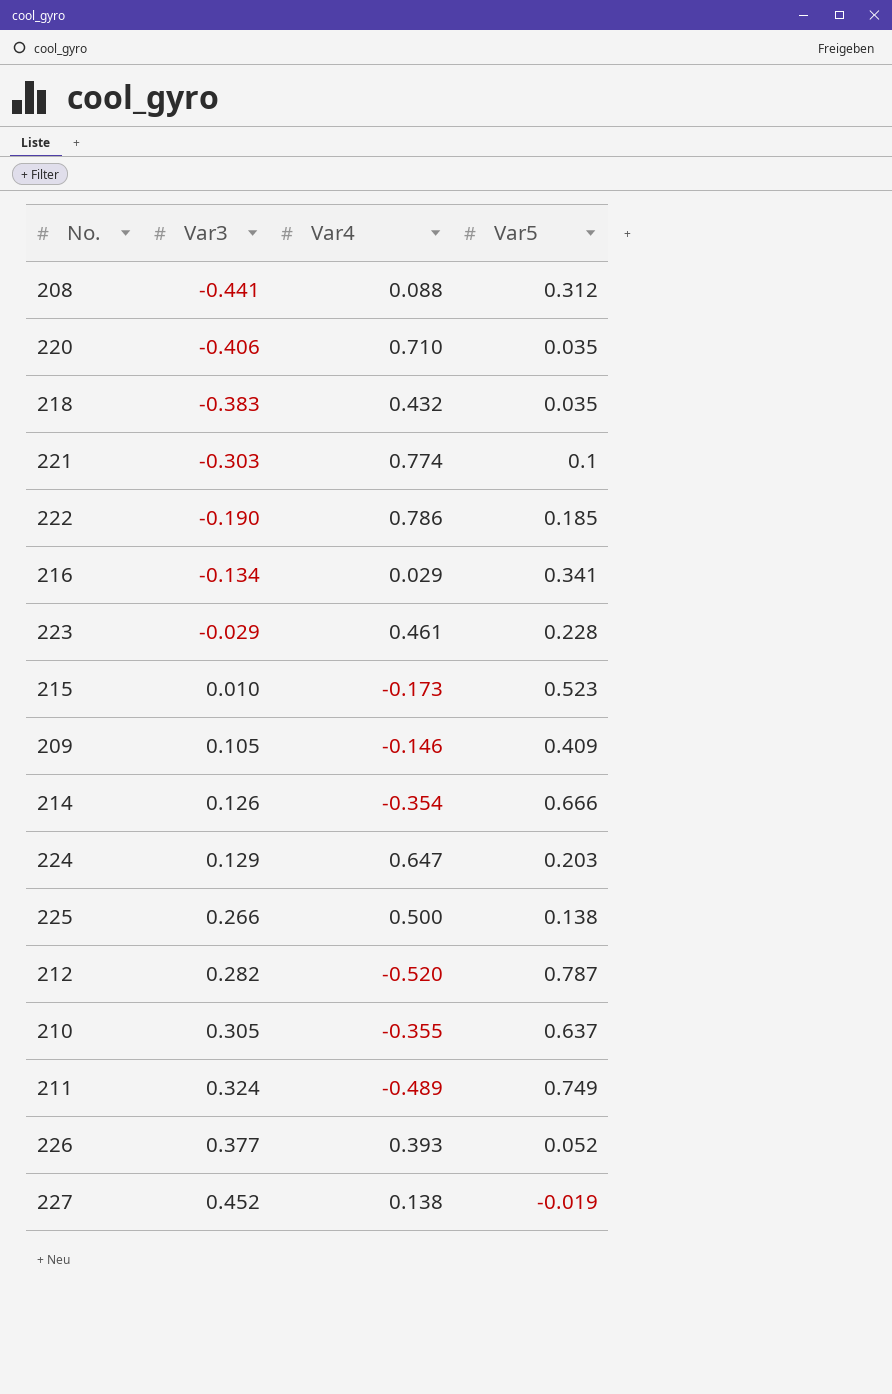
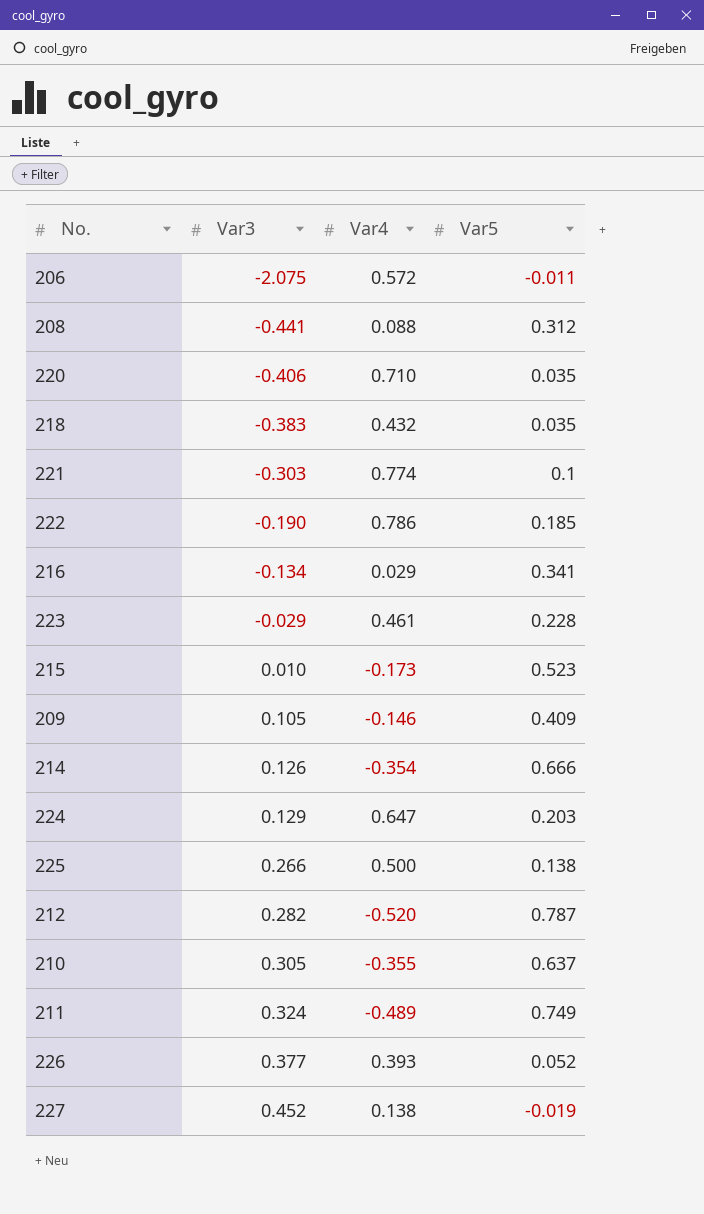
row 206: none -> -2.075 | 0.572 | -0.011

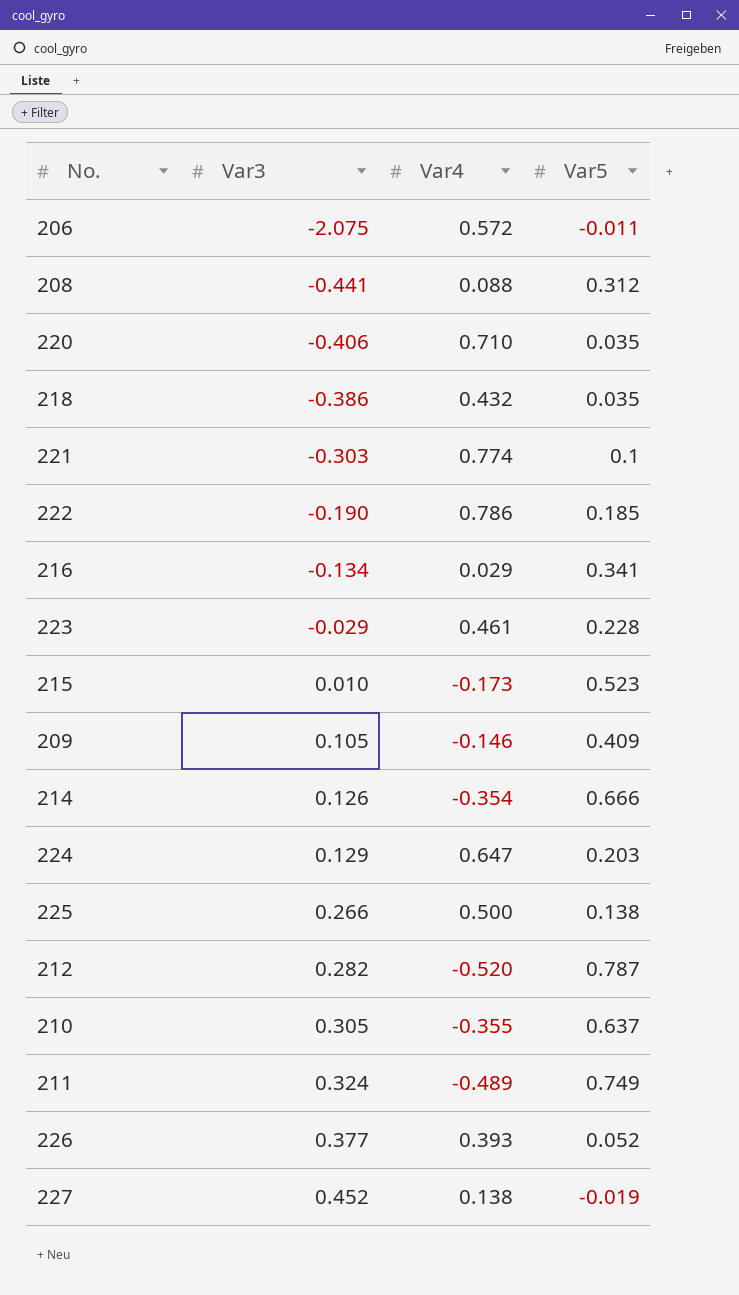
218 | Var3: -0.383 -> -0.386

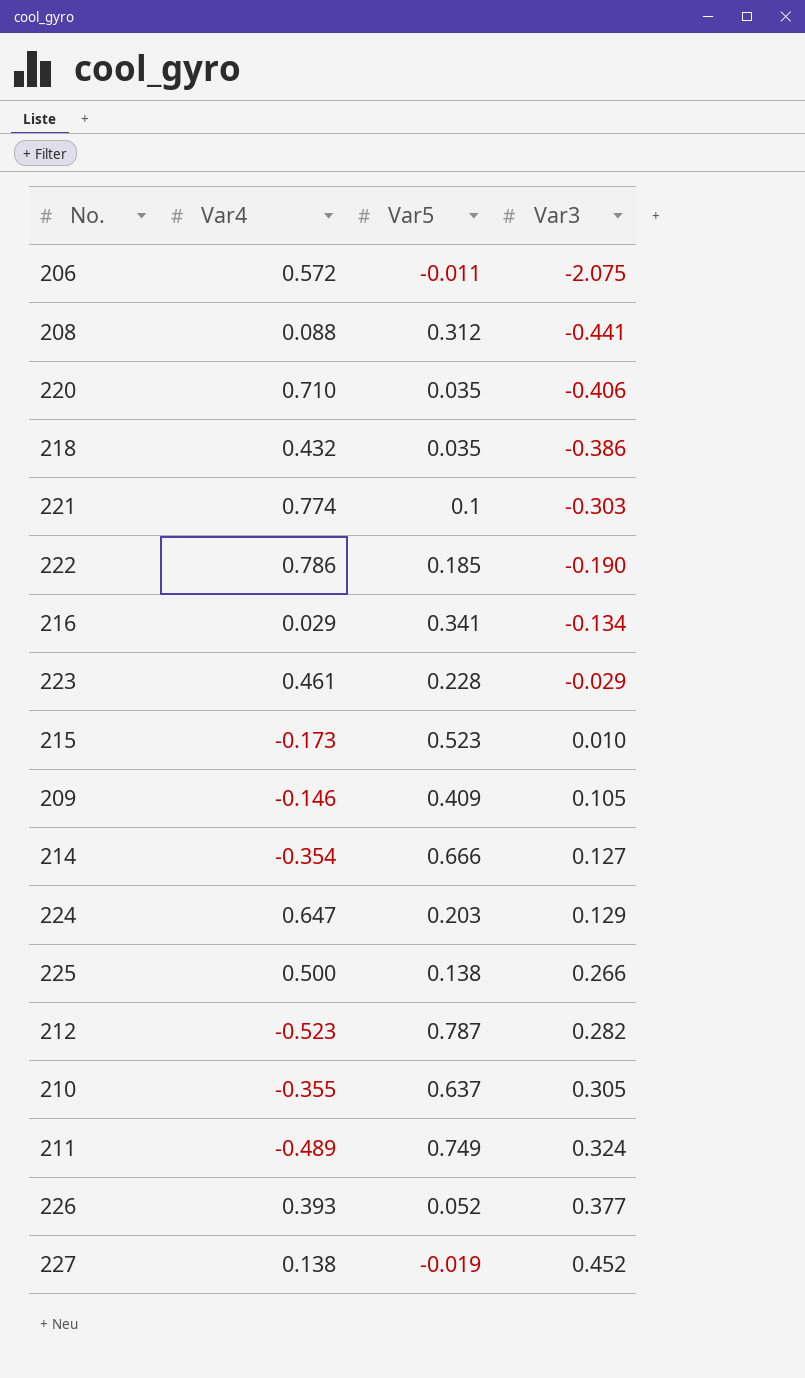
column Var3 | position: 2 -> 4
214 | Var3: 0.126 -> 0.127
212 | Var4: -0.520 -> -0.523

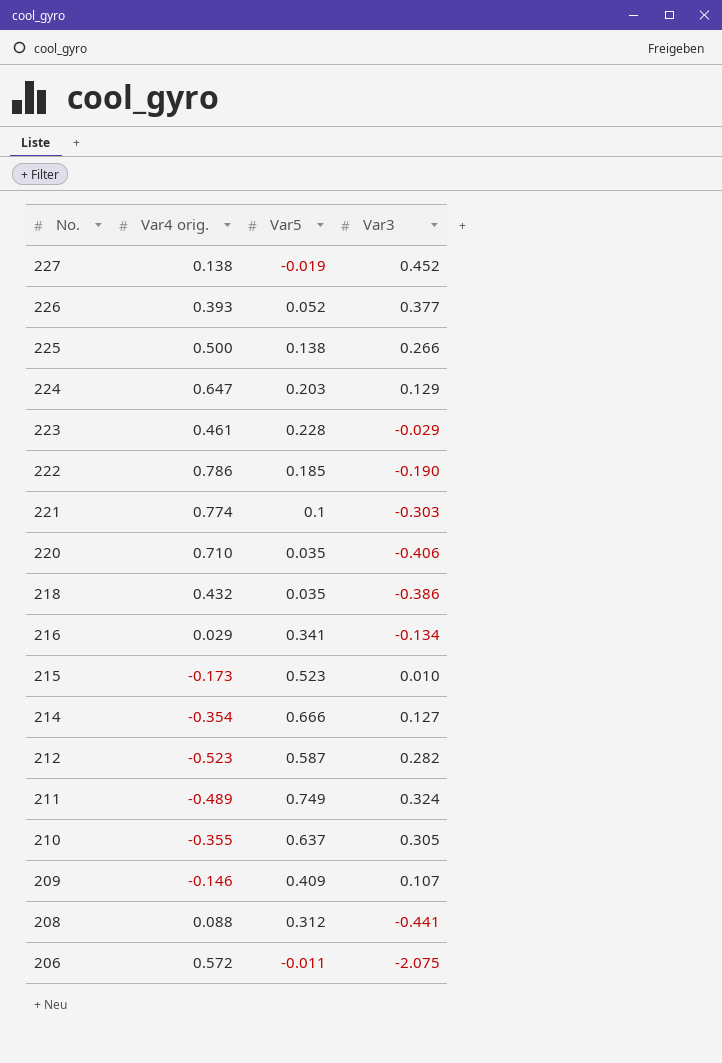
row order: Var3 ascending -> No. descending
column name: Var4 -> Var4 orig.
212 | Var5: 0.787 -> 0.587
209 | Var3: 0.105 -> 0.107

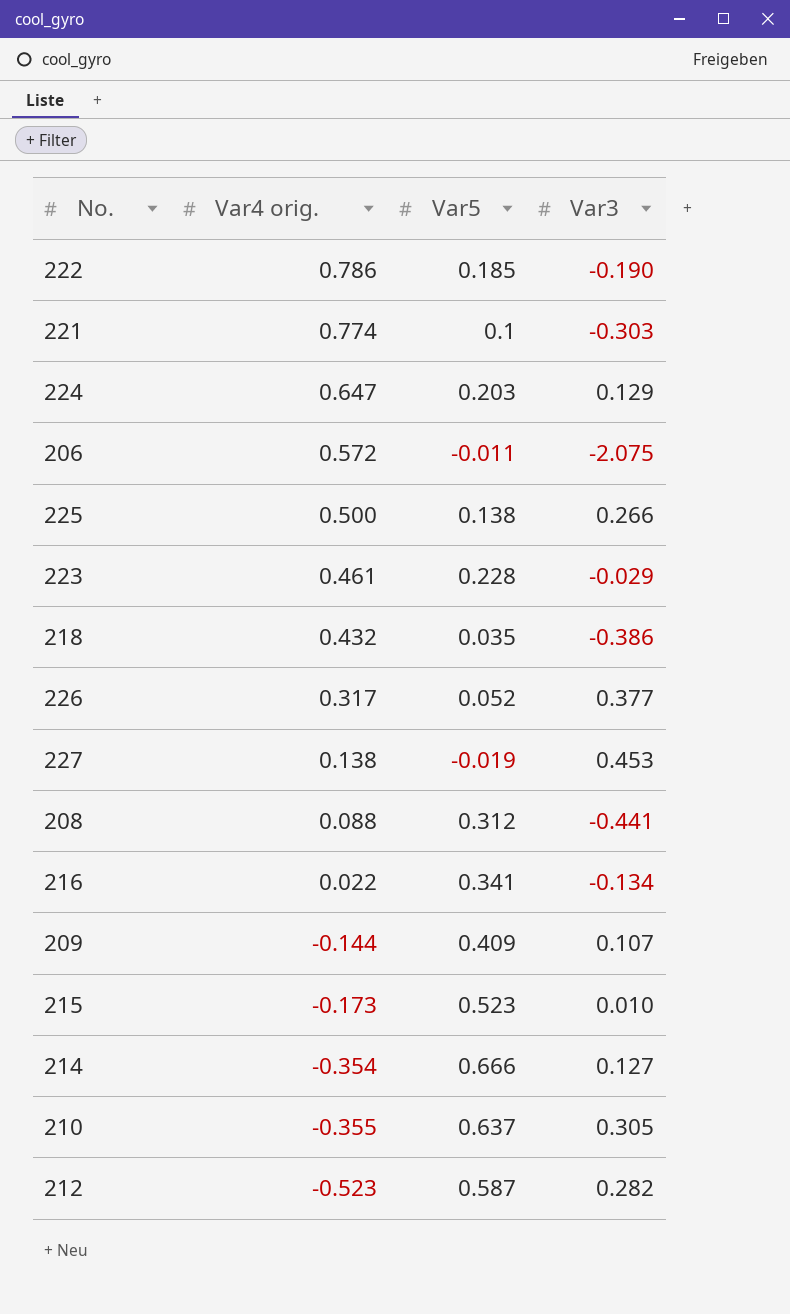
row order: No. descending -> Var4 orig. descending
row 220: 0.710 | 0.035 | -0.406 -> none
row 211: -0.489 | 0.749 | 0.324 -> none
226 | Var4 orig.: 0.393 -> 0.317
227 | Var3: 0.452 -> 0.453
216 | Var4 orig.: 0.029 -> 0.022
209 | Var4 orig.: -0.146 -> -0.144

